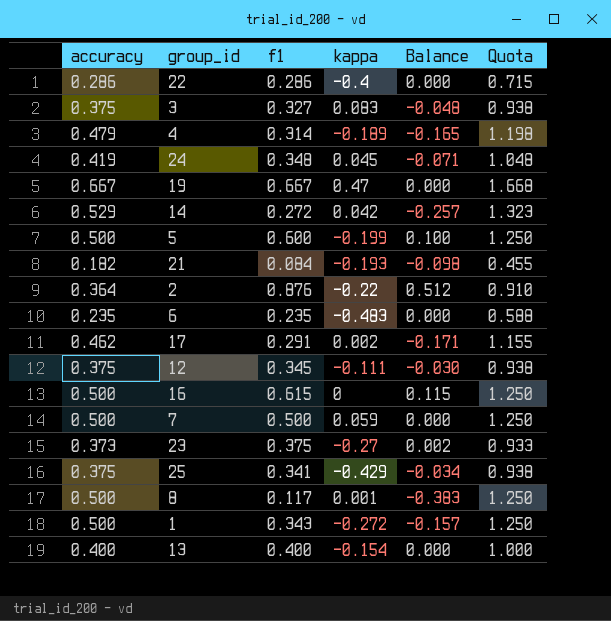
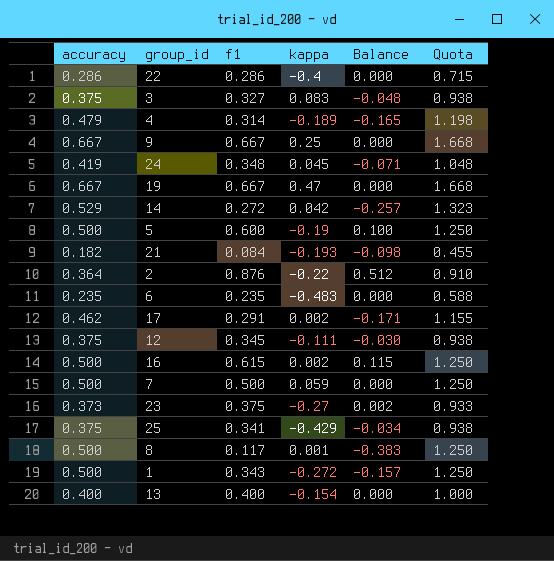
row 9: none -> 0.667 | 0.667 | 0.25 | 0.000 | 1.668
5 | kappa: -0.199 -> -0.19
16 | kappa: 0 -> 0.002

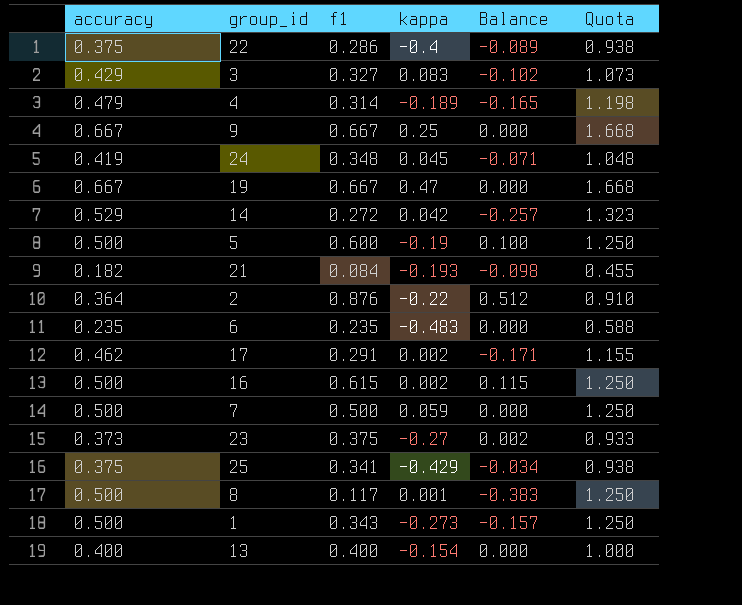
row 12: 0.375 | 0.345 | -0.111 | -0.030 | 0.938 -> none
22 | accuracy: 0.286 -> 0.375
22 | Balance: 0.000 -> -0.089
22 | Quota: 0.715 -> 0.938
3 | accuracy: 0.375 -> 0.429
3 | Balance: -0.048 -> -0.102
3 | Quota: 0.938 -> 1.073
1 | kappa: -0.272 -> -0.273

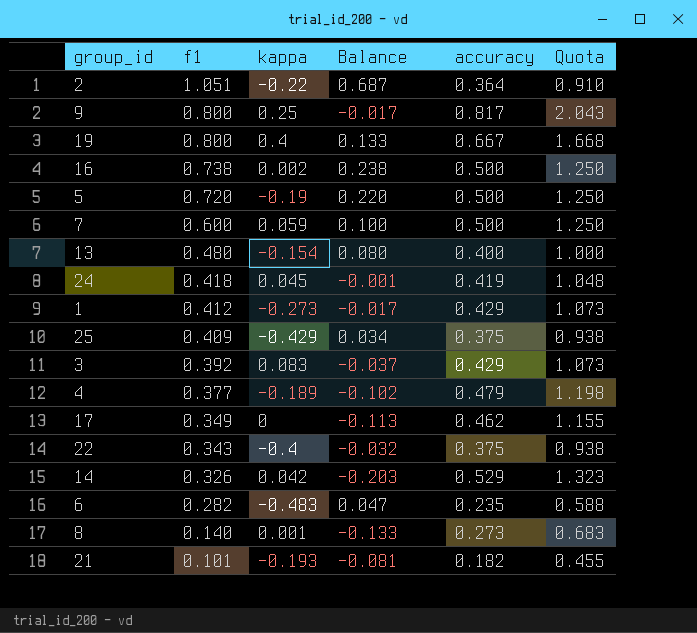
row order: none -> f1 descending
column accuracy | position: 1 -> 5
row 23: 0.373 | 0.375 | -0.27 | 0.002 | 0.933 -> none
2 | f1: 0.876 -> 1.051
2 | Balance: 0.512 -> 0.687
9 | f1: 0.667 -> 0.800
9 | Balance: 0.000 -> -0.017
9 | accuracy: 0.667 -> 0.817
9 | Quota: 1.668 -> 2.043
19 | f1: 0.667 -> 0.800
19 | kappa: 0.47 -> 0.4
19 | Balance: 0.000 -> 0.133
16 | f1: 0.615 -> 0.738
16 | Balance: 0.115 -> 0.238
5 | f1: 0.600 -> 0.720
5 | Balance: 0.100 -> 0.220
7 | f1: 0.500 -> 0.600
7 | Balance: 0.000 -> 0.100
13 | f1: 0.400 -> 0.480
13 | Balance: 0.000 -> 0.080
24 | f1: 0.348 -> 0.418
24 | Balance: -0.071 -> -0.001
1 | f1: 0.343 -> 0.412
1 | Balance: -0.157 -> -0.017
1 | accuracy: 0.500 -> 0.429
1 | Quota: 1.250 -> 1.073
25 | f1: 0.341 -> 0.409
25 | Balance: -0.034 -> 0.034
3 | f1: 0.327 -> 0.392
3 | Balance: -0.102 -> -0.037
4 | f1: 0.314 -> 0.377
4 | Balance: -0.165 -> -0.102
17 | f1: 0.291 -> 0.349
17 | kappa: 0.002 -> 0
17 | Balance: -0.171 -> -0.113
22 | f1: 0.286 -> 0.343
22 | Balance: -0.089 -> -0.032
14 | f1: 0.272 -> 0.326
14 | Balance: -0.257 -> -0.203
6 | f1: 0.235 -> 0.282
6 | Balance: 0.000 -> 0.047
8 | f1: 0.117 -> 0.140
8 | Balance: -0.383 -> -0.133
8 | accuracy: 0.500 -> 0.273
8 | Quota: 1.250 -> 0.683
21 | f1: 0.084 -> 0.101
21 | Balance: -0.098 -> -0.081

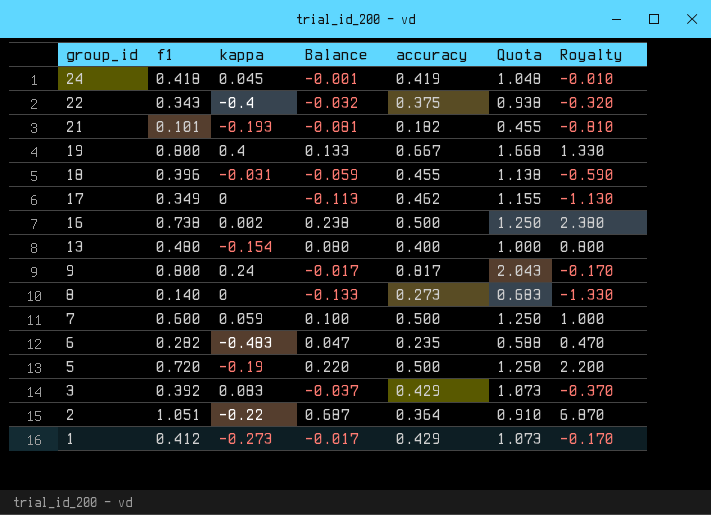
row order: f1 descending -> group_id descending
column Royalty | formula: none -> [Balance] * 10
row 25: 0.409 | -0.429 | 0.034 | 0.375 | 0.938 -> none
row 4: 0.377 | -0.189 | -0.102 | 0.479 | 1.198 -> none
row 14: 0.326 | 0.042 | -0.203 | 0.529 | 1.323 -> none
row 18: none -> 0.396 | -0.031 | -0.059 | 0.455 | 1.138 | -0.590
9 | kappa: 0.25 -> 0.24
8 | kappa: 0.001 -> 0

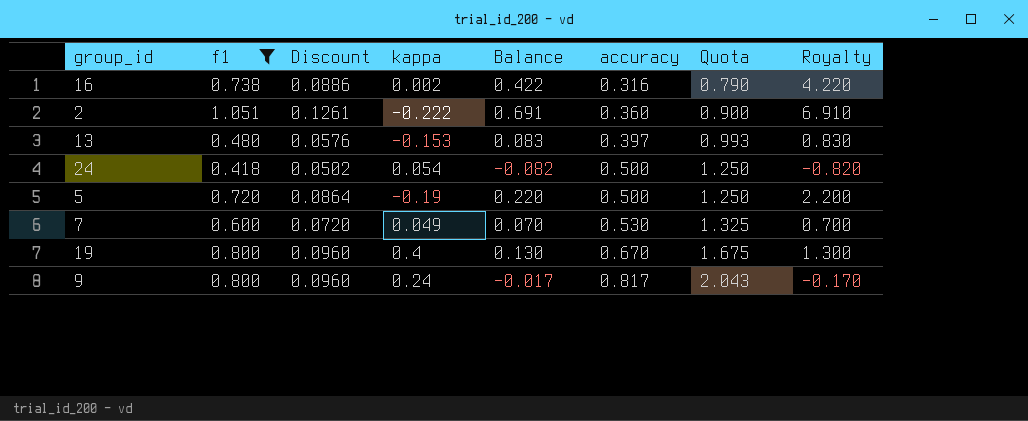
filter: none -> f1 >= 0.418
row order: group_id descending -> accuracy ascending
column Discount | formula: none -> [f1] * 0.12
16 | Balance: 0.238 -> 0.422
16 | accuracy: 0.500 -> 0.316
16 | Quota: 1.250 -> 0.790
16 | Royalty: 2.380 -> 4.220
2 | kappa: -0.22 -> -0.222
2 | Balance: 0.687 -> 0.691
2 | accuracy: 0.364 -> 0.360
2 | Quota: 0.910 -> 0.900
2 | Royalty: 6.870 -> 6.910
13 | kappa: -0.154 -> -0.153
13 | Balance: 0.080 -> 0.083
13 | accuracy: 0.400 -> 0.397
13 | Quota: 1.000 -> 0.993
13 | Royalty: 0.800 -> 0.830
24 | kappa: 0.045 -> 0.054
24 | Balance: -0.001 -> -0.082
24 | accuracy: 0.419 -> 0.500
24 | Quota: 1.048 -> 1.250
24 | Royalty: -0.010 -> -0.820
7 | kappa: 0.059 -> 0.049
7 | Balance: 0.100 -> 0.070
7 | accuracy: 0.500 -> 0.530
7 | Quota: 1.250 -> 1.325
7 | Royalty: 1.000 -> 0.700
19 | Balance: 0.133 -> 0.130
19 | accuracy: 0.667 -> 0.670
19 | Quota: 1.668 -> 1.675
19 | Royalty: 1.330 -> 1.300

